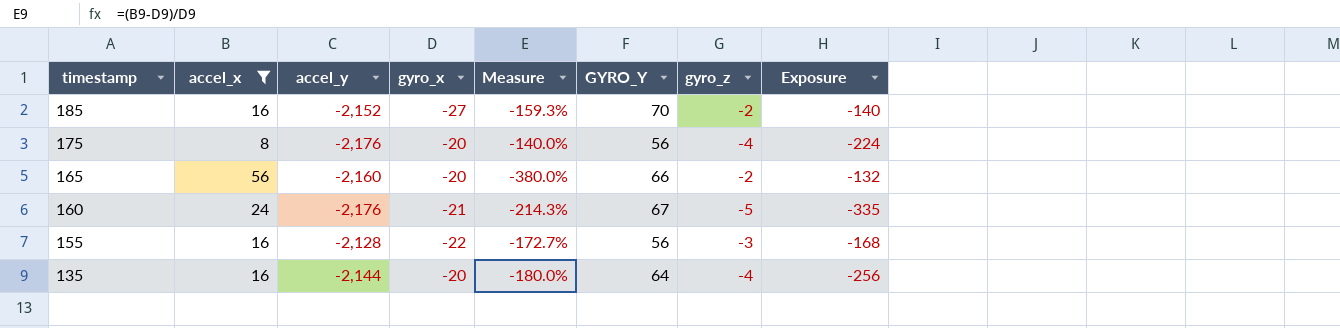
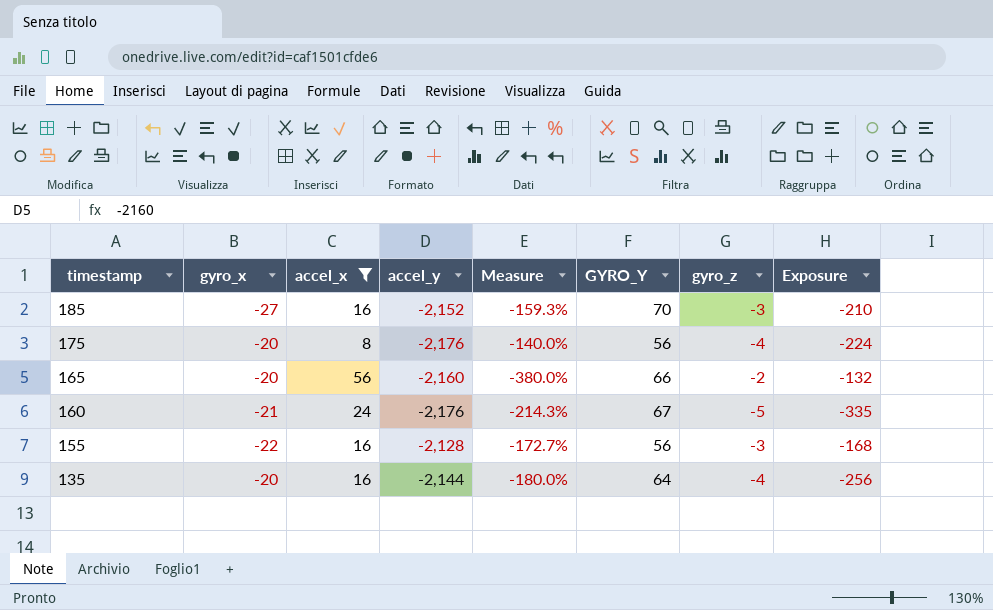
column gyro_x | position: 4 -> 2
185 | gyro_z: -2 -> -3
185 | Exposure: -140 -> -210

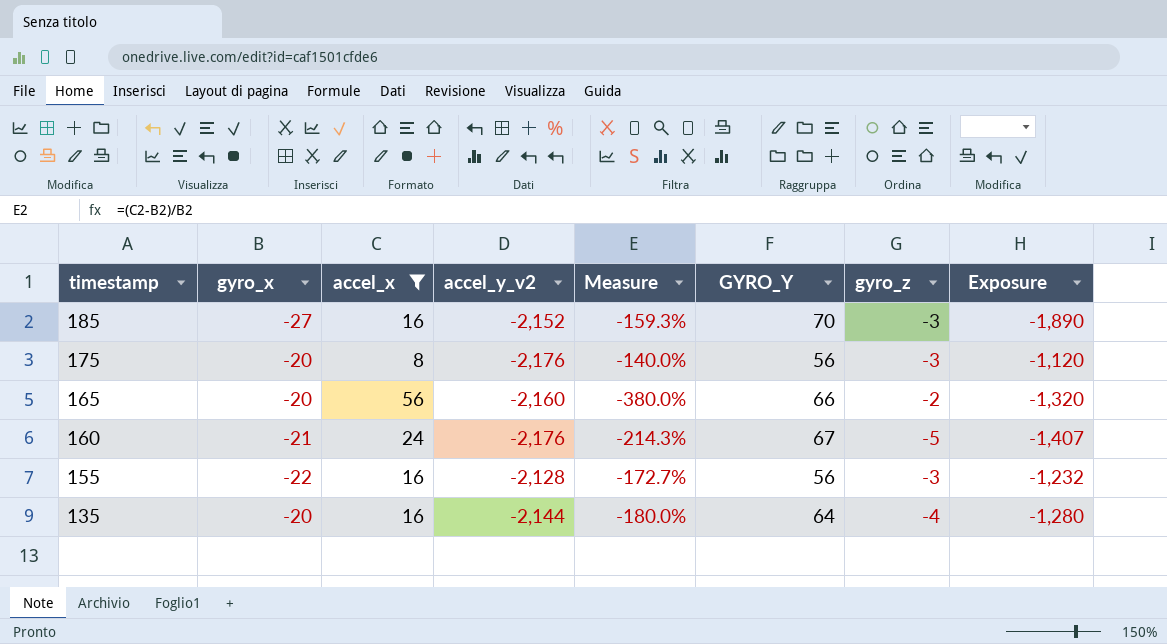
column name: accel_y -> accel_y_v2
column Exposure | formula: [GYRO_Y] * [gyro_z] -> [gyro_x] * [GYRO_Y]
175 | gyro_z: -4 -> -3

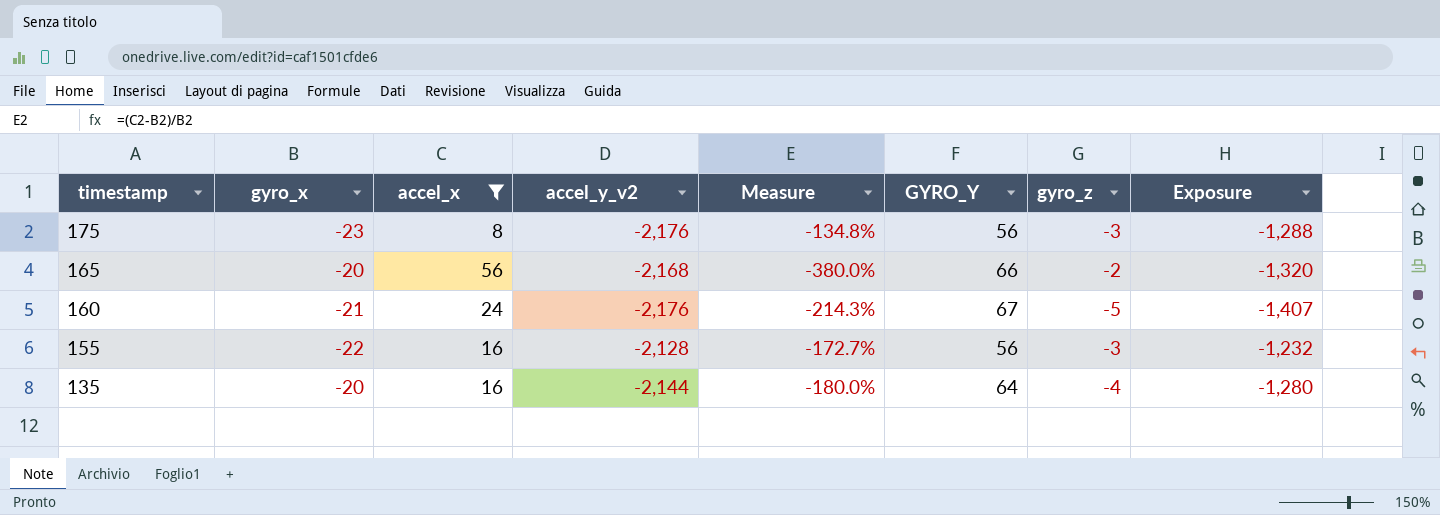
row 185: -27 | 16 | -2,152 | -159.3% | 70 | -3 | -1,890 -> none
175 | gyro_x: -20 -> -23
175 | Measure: -140.0% -> -134.8%
175 | Exposure: -1,120 -> -1,288
165 | accel_y_v2: -2,160 -> -2,168

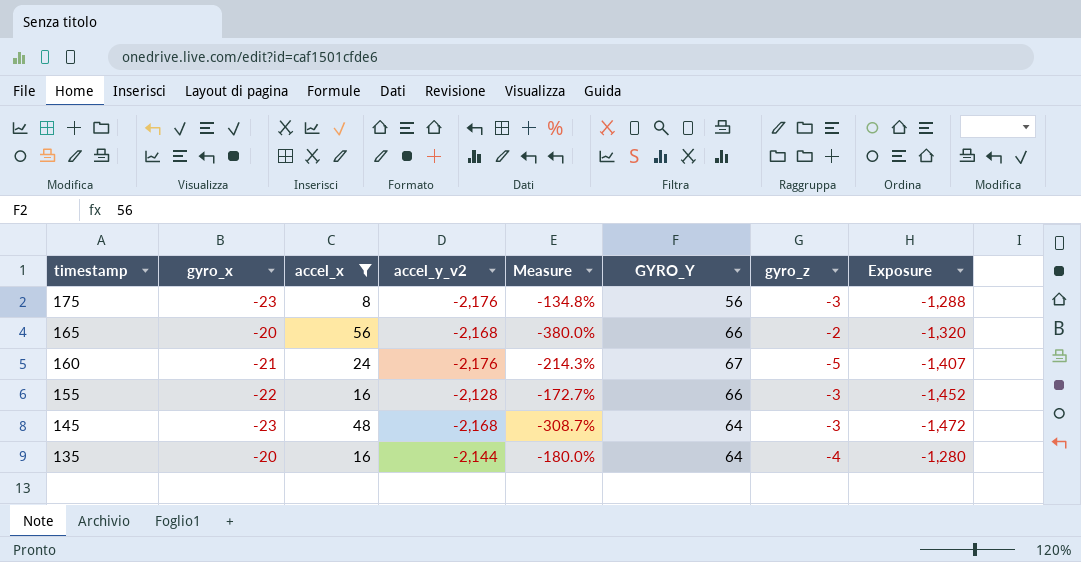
155 | GYRO_Y: 56 -> 66
155 | Exposure: -1,232 -> -1,452
row 145: none -> -23 | 48 | -2,168 | -308.7% | 64 | -3 | -1,472

